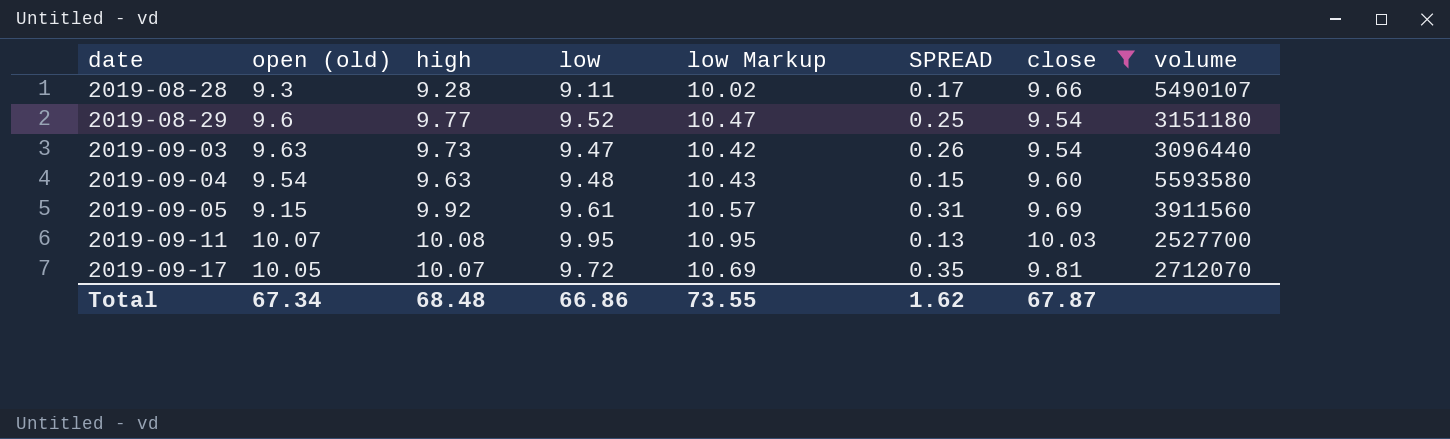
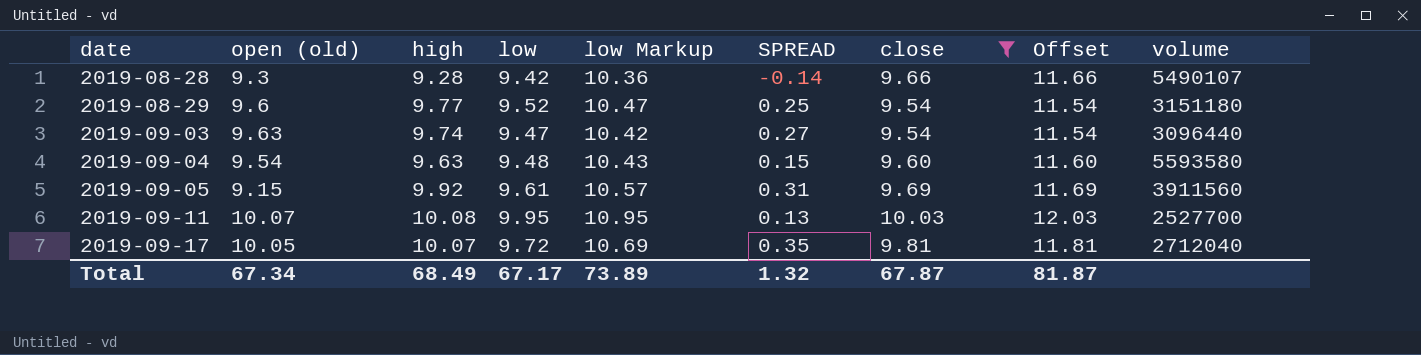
column Offset | formula: none -> [close] + 2
2019-08-28 | low: 9.11 -> 9.42
2019-08-28 | low Markup: 10.02 -> 10.36
2019-08-28 | SPREAD: 0.17 -> -0.14
2019-09-03 | high: 9.73 -> 9.74
2019-09-03 | SPREAD: 0.26 -> 0.27
2019-09-17 | volume: 2712070 -> 2712040
Total | high: 68.48 -> 68.49
Total | low: 66.86 -> 67.17
Total | low Markup: 73.55 -> 73.89
Total | SPREAD: 1.62 -> 1.32

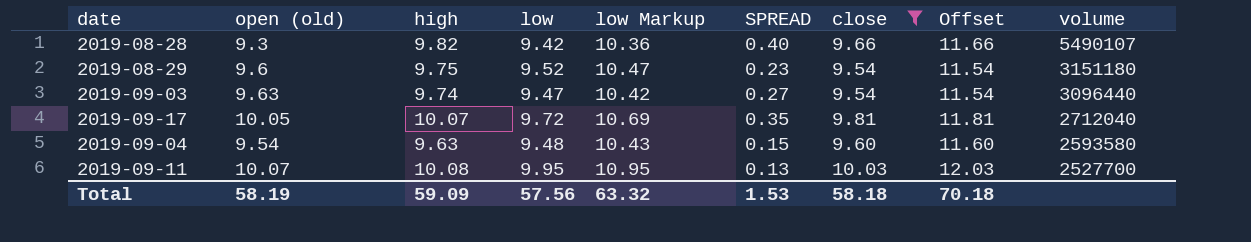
row order: date ascending -> volume descending
row 2019-09-05: 9.15 | 9.92 | 9.61 | 10.57 | 0.31 | 9.69 | 11.69 | 3911560 -> none
2019-08-28 | high: 9.28 -> 9.82
2019-08-28 | SPREAD: -0.14 -> 0.40
2019-08-29 | high: 9.77 -> 9.75
2019-08-29 | SPREAD: 0.25 -> 0.23
2019-09-04 | volume: 5593580 -> 2593580
Total | open (old): 67.34 -> 58.19
Total | high: 68.49 -> 59.09
Total | low: 67.17 -> 57.56
Total | low Markup: 73.89 -> 63.32
Total | SPREAD: 1.32 -> 1.53
Total | close: 67.87 -> 58.18
Total | Offset: 81.87 -> 70.18

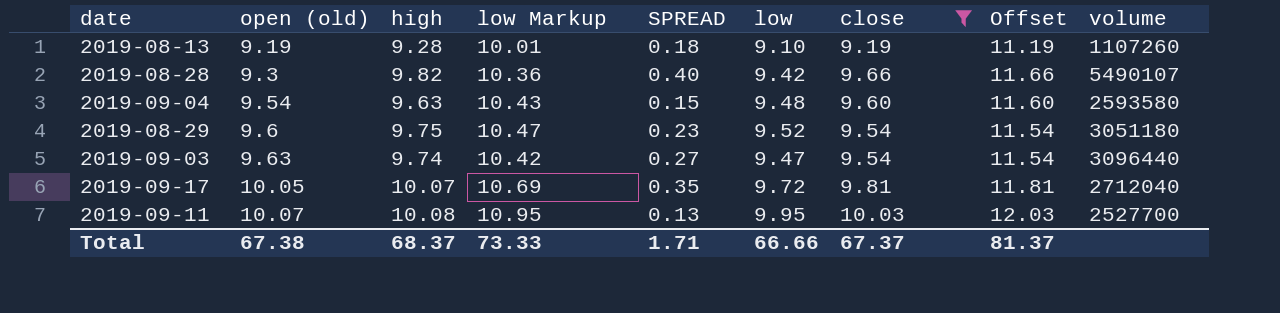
row order: volume descending -> open (old) ascending
column low | position: 4 -> 6
row 2019-08-13: none -> 9.19 | 9.28 | 10.01 | 0.18 | 9.10 | 9.19 | 11.19 | 1107260
2019-08-29 | volume: 3151180 -> 3051180
Total | open (old): 58.19 -> 67.38
Total | high: 59.09 -> 68.37
Total | low Markup: 63.32 -> 73.33
Total | SPREAD: 1.53 -> 1.71
Total | low: 57.56 -> 66.66
Total | close: 58.18 -> 67.37
Total | Offset: 70.18 -> 81.37

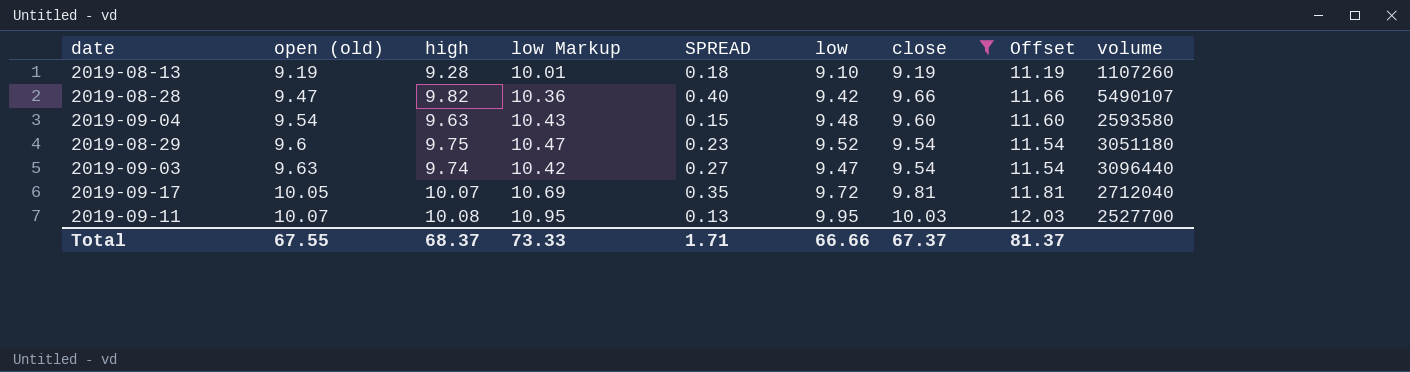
2019-08-28 | open (old): 9.3 -> 9.47
Total | open (old): 67.38 -> 67.55

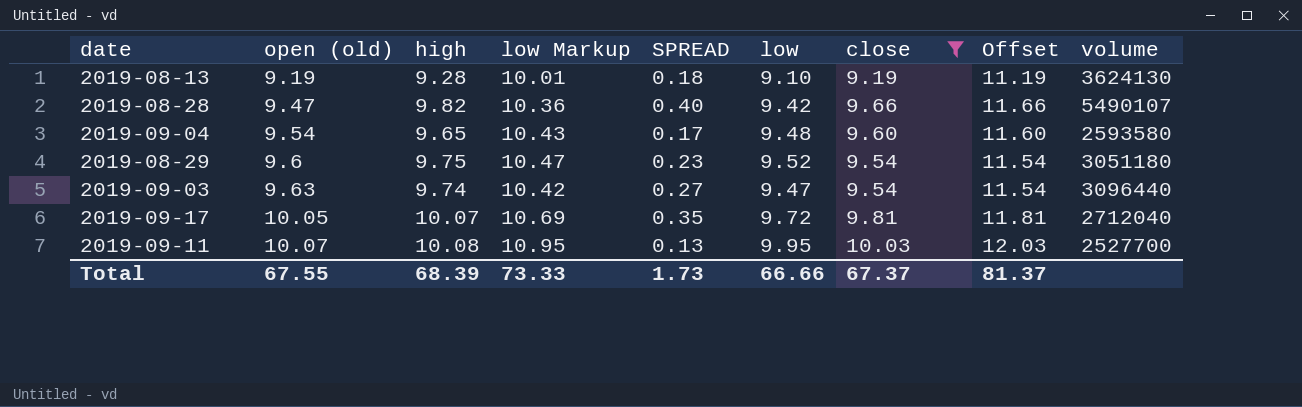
2019-08-13 | volume: 1107260 -> 3624130
2019-09-04 | high: 9.63 -> 9.65
2019-09-04 | SPREAD: 0.15 -> 0.17
Total | high: 68.37 -> 68.39
Total | SPREAD: 1.71 -> 1.73

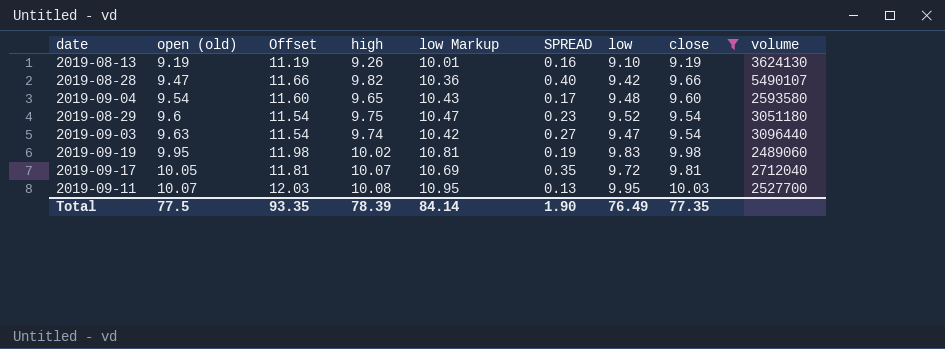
column Offset | position: 8 -> 3
2019-08-13 | high: 9.28 -> 9.26
2019-08-13 | SPREAD: 0.18 -> 0.16
row 2019-09-19: none -> 9.95 | 11.98 | 10.02 | 10.81 | 0.19 | 9.83 | 9.98 | 2489060
Total | open (old): 67.55 -> 77.5
Total | Offset: 81.37 -> 93.35
Total | high: 68.39 -> 78.39
Total | low Markup: 73.33 -> 84.14
Total | SPREAD: 1.73 -> 1.90
Total | low: 66.66 -> 76.49
Total | close: 67.37 -> 77.35

